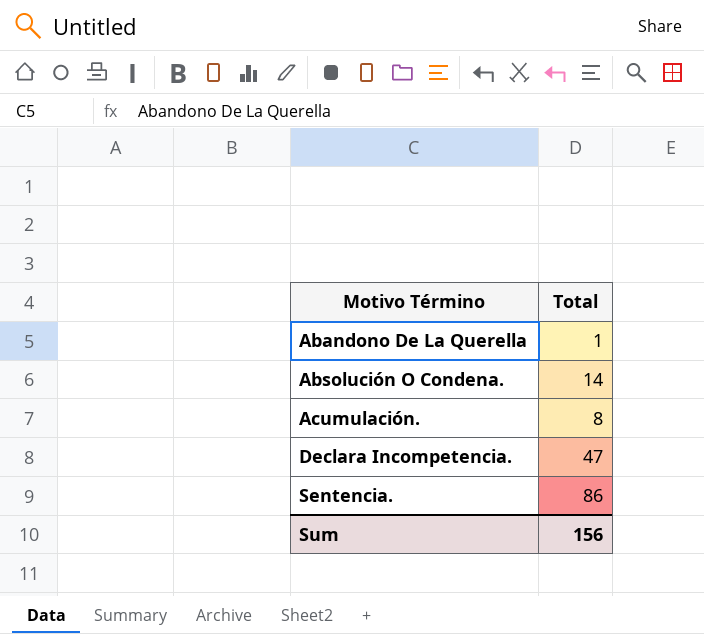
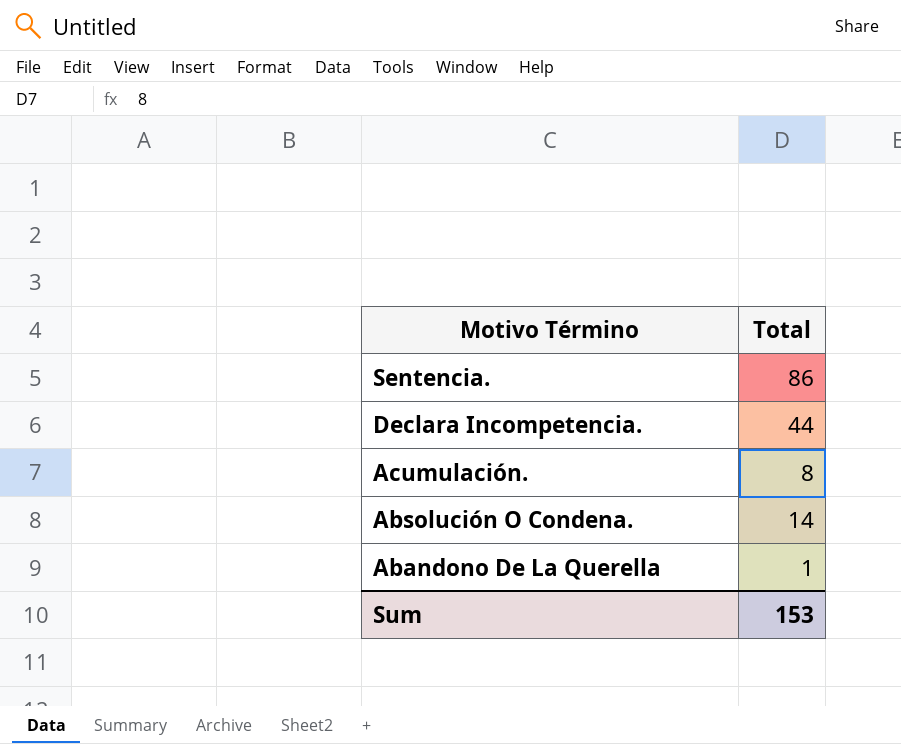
row order: Motivo Término ascending -> Motivo Término descending
Declara Incompetencia. | Total: 47 -> 44
Sum | Total: 156 -> 153

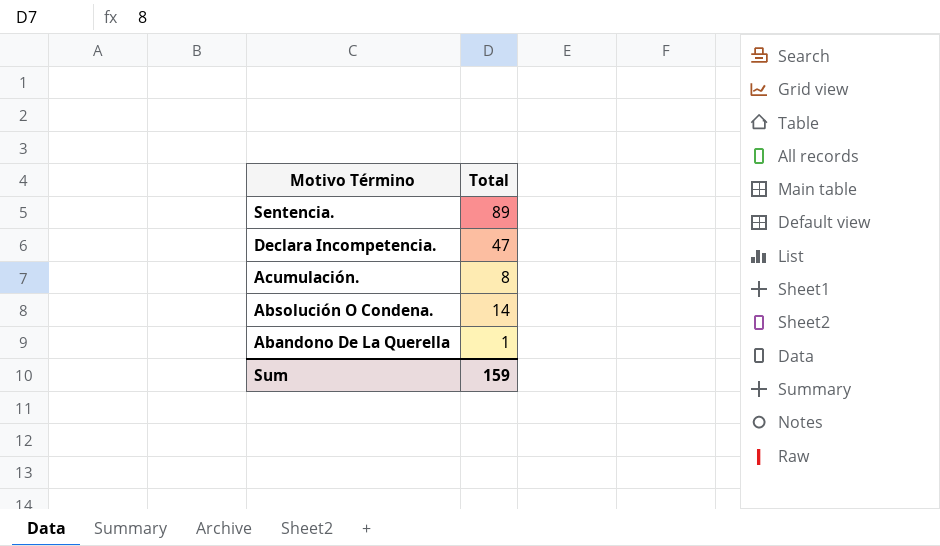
Sentencia. | Total: 86 -> 89
Declara Incompetencia. | Total: 44 -> 47
Sum | Total: 153 -> 159

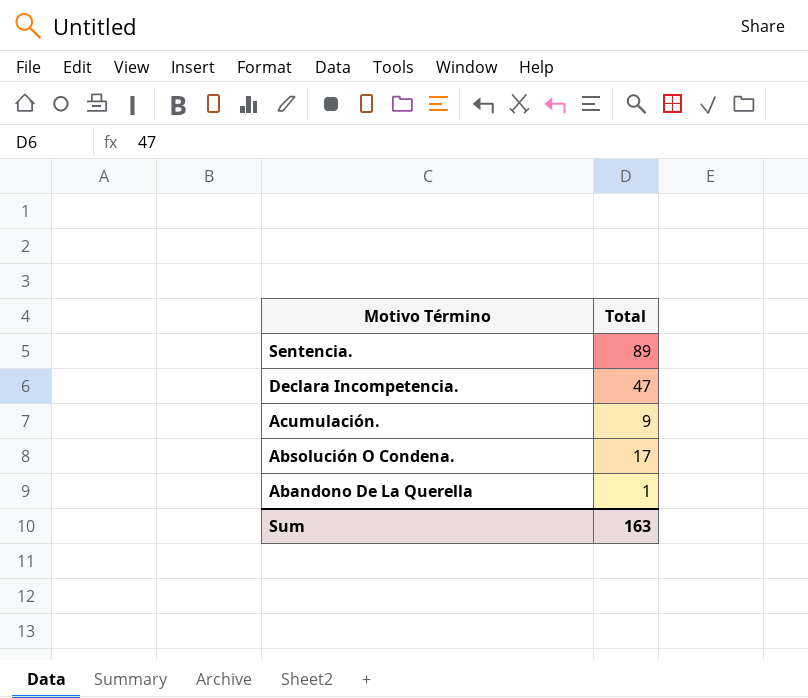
Acumulación. | Total: 8 -> 9
Absolución O Condena. | Total: 14 -> 17
Sum | Total: 159 -> 163

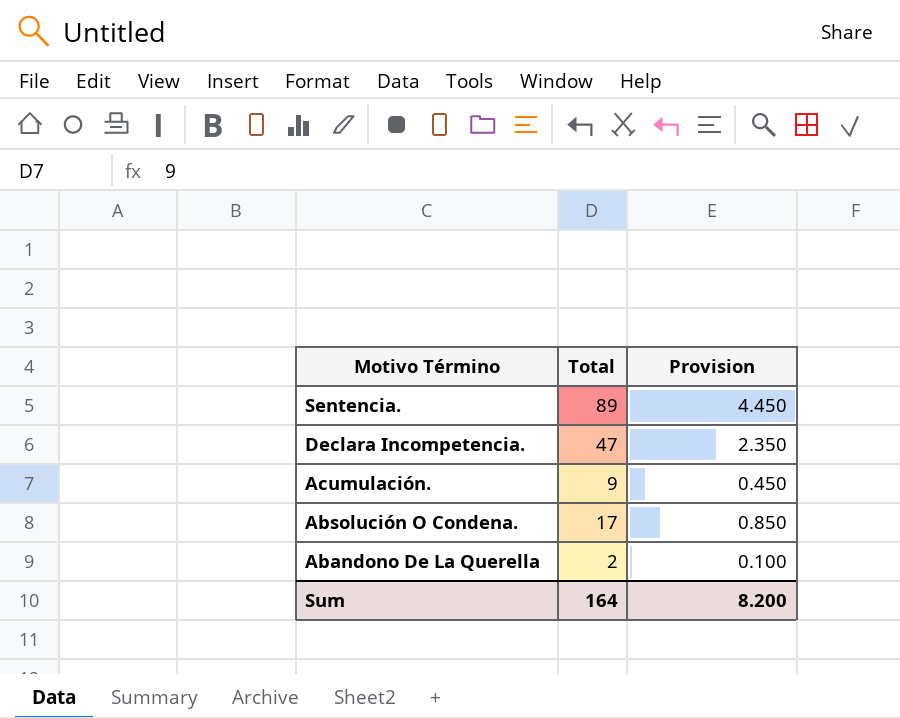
column Provision | formula: none -> [Total] * 0.05
Abandono De La Querella | Total: 1 -> 2
Sum | Total: 163 -> 164

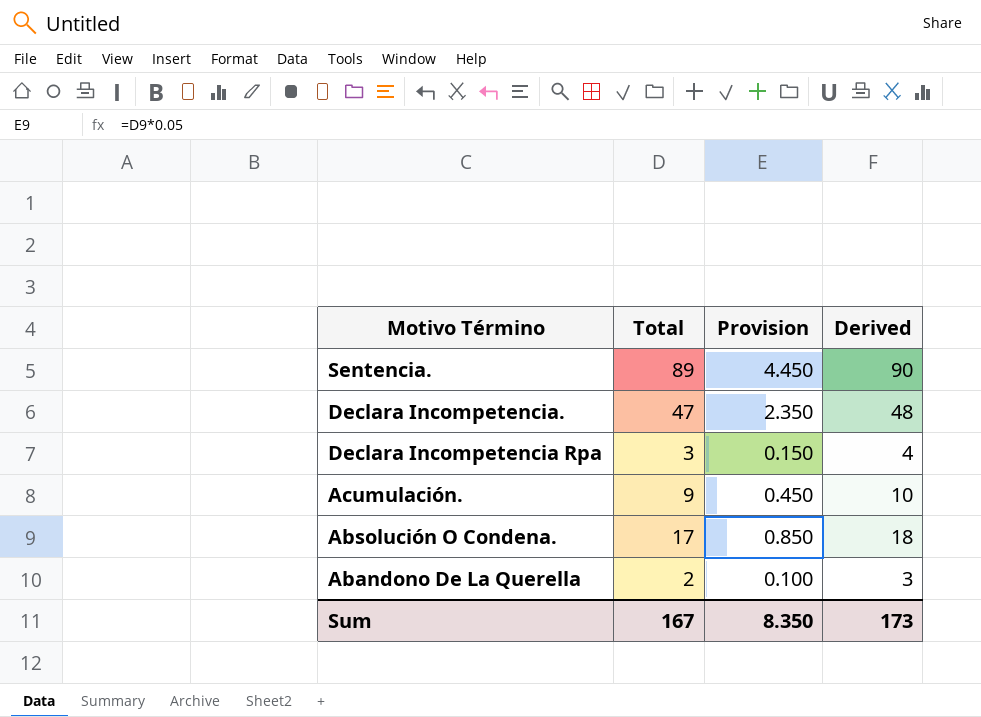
column Derived | formula: none -> [Total] + 1
row Declara Incompetencia Rpa: none -> 3 | 0.150 | 4
Sum | Total: 164 -> 167
Sum | Provision: 8.200 -> 8.350

